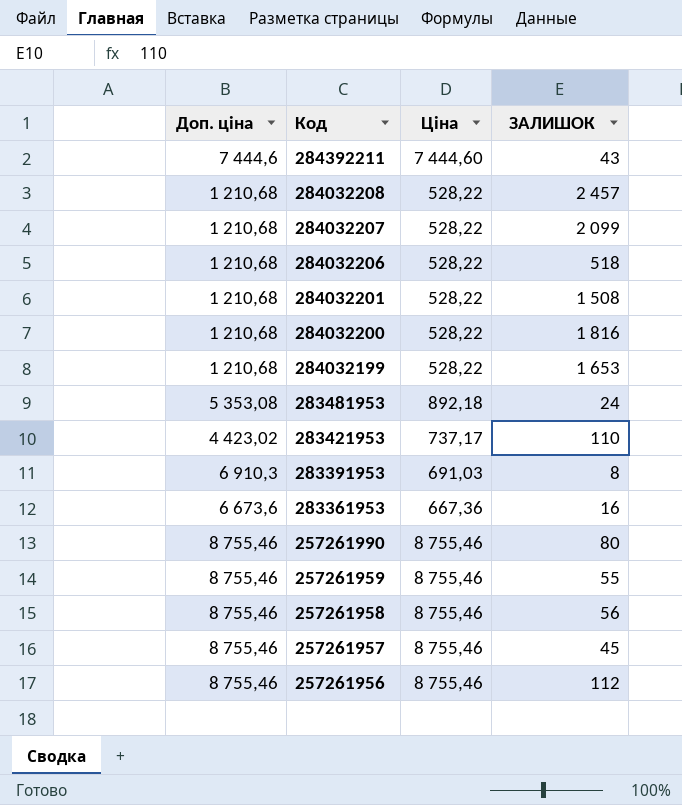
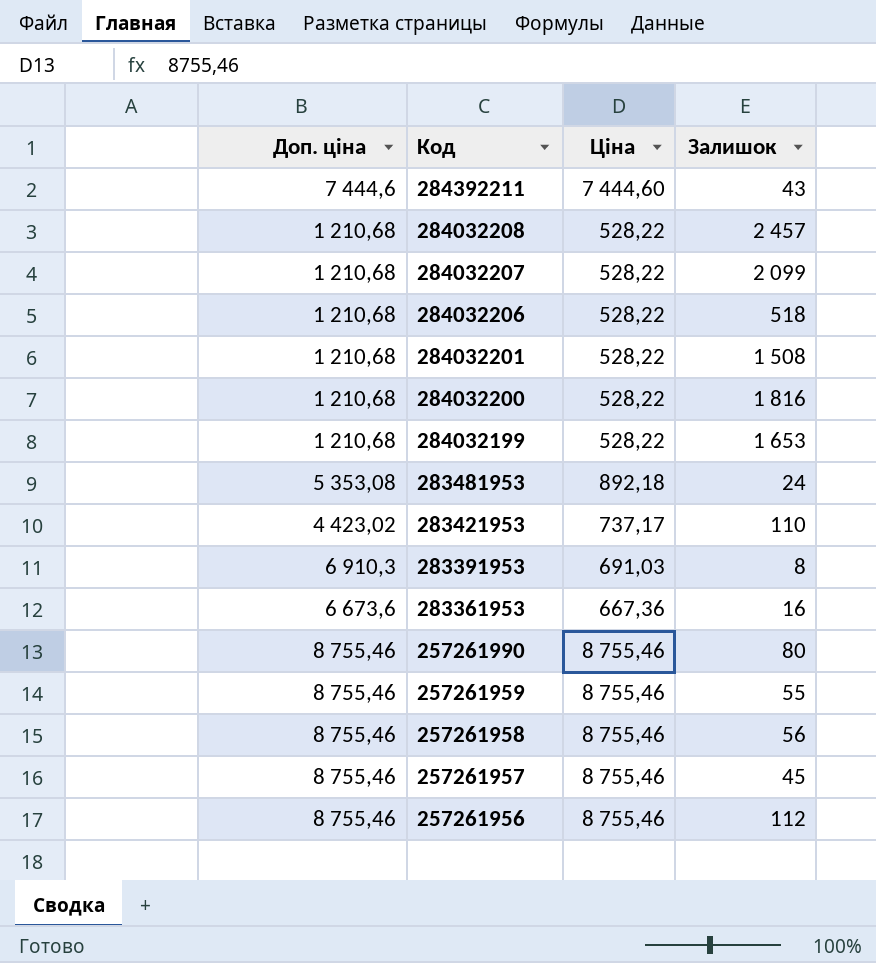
column name: ЗАЛИШОК -> Залишок

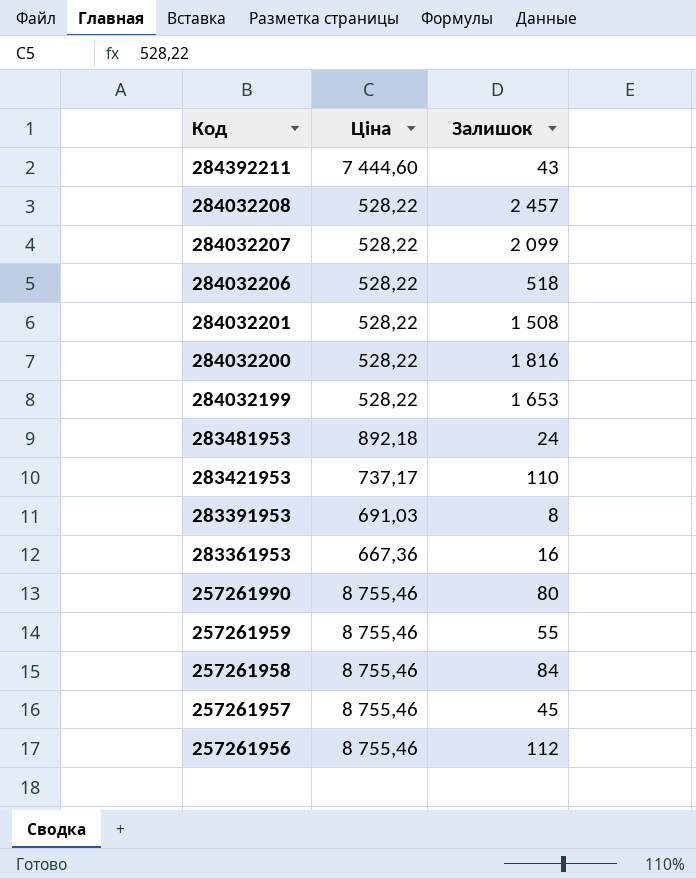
column Доп. ціна | position: 1 -> none
257261958 | Залишок: 56 -> 84

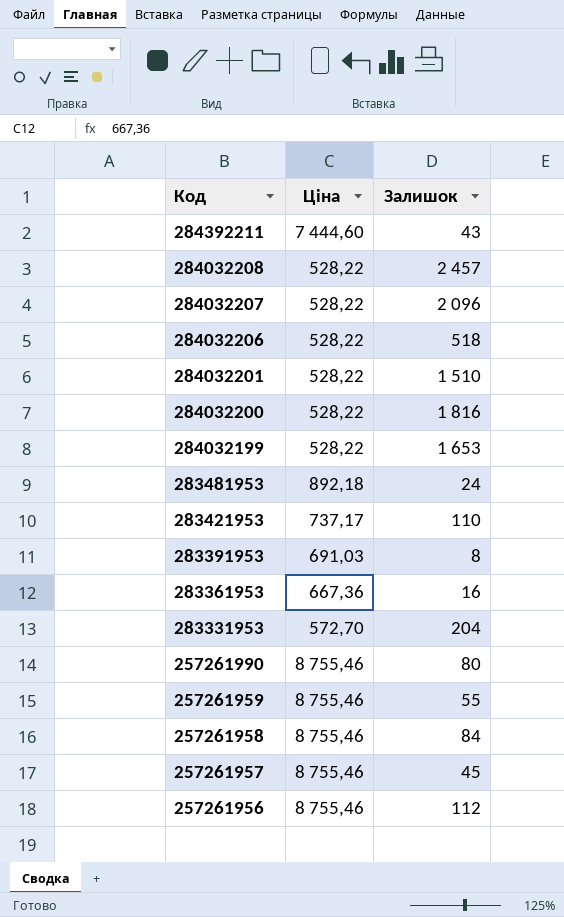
284032207 | Залишок: 2 099 -> 2 096
284032201 | Залишок: 1 508 -> 1 510
row 283331953: none -> 572,70 | 204

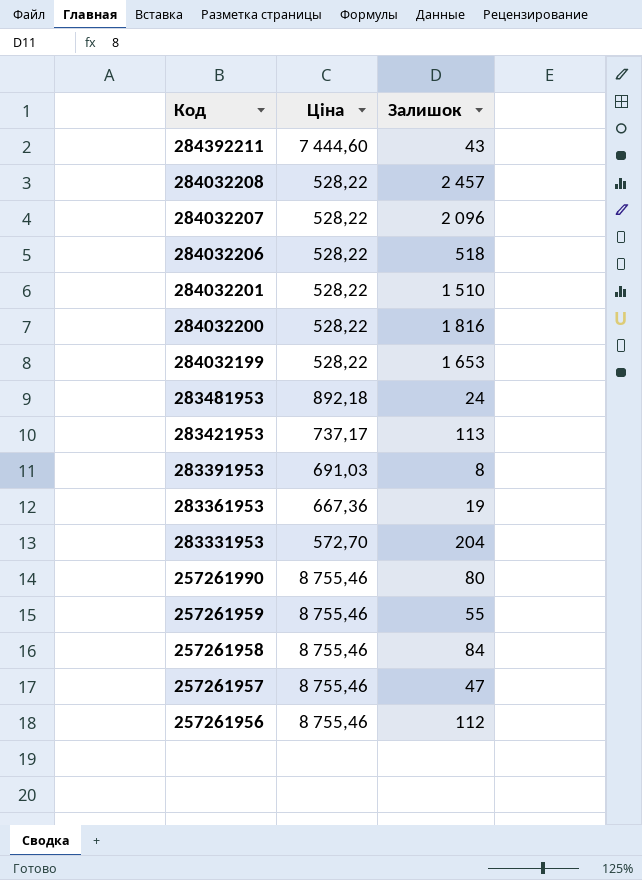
283421953 | Залишок: 110 -> 113
283361953 | Залишок: 16 -> 19
257261957 | Залишок: 45 -> 47

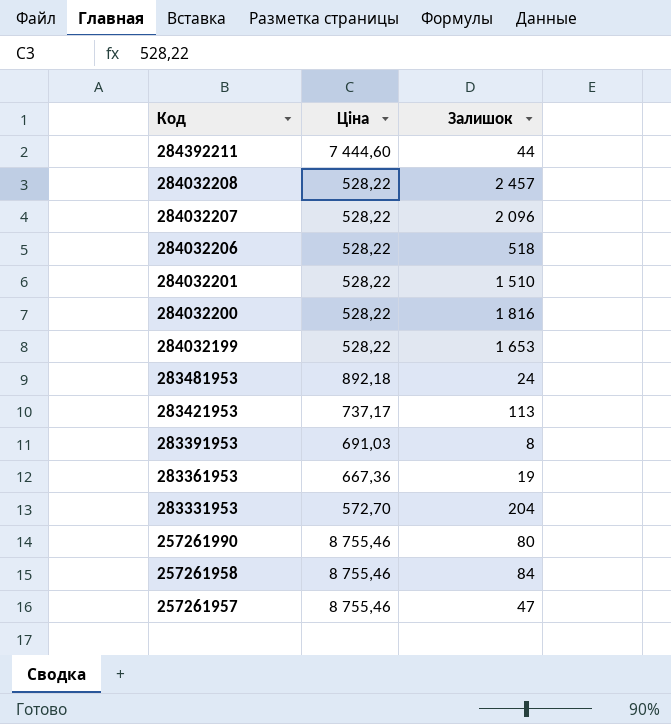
row 257261959: 8 755,46 | 55 -> none
row 257261956: 8 755,46 | 112 -> none
284392211 | Залишок: 43 -> 44

